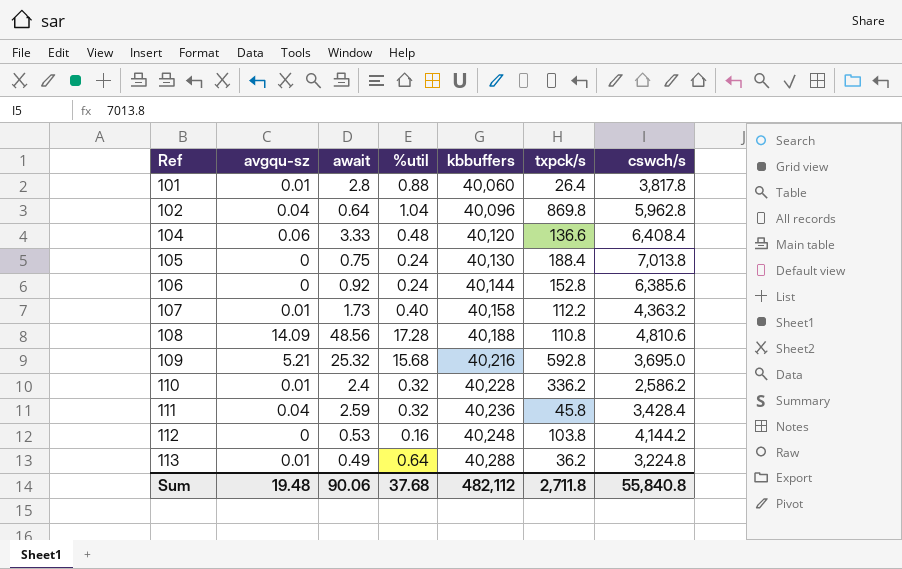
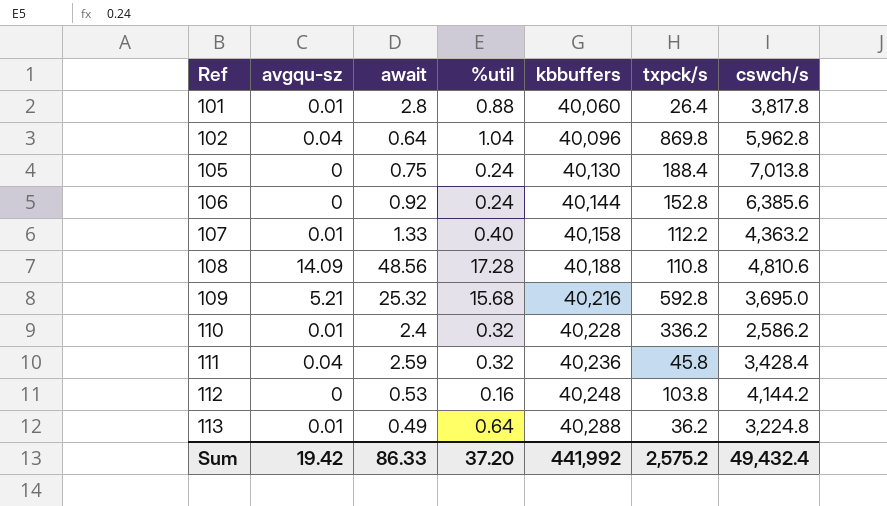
row 104: 0.06 | 3.33 | 0.48 | 40,120 | 136.6 | 6,408.4 -> none
107 | await: 1.73 -> 1.33
Sum | avgqu-sz: 19.48 -> 19.42
Sum | await: 90.06 -> 86.33
Sum | %util: 37.68 -> 37.20
Sum | kbbuffers: 482,112 -> 441,992
Sum | txpck/s: 2,711.8 -> 2,575.2
Sum | cswch/s: 55,840.8 -> 49,432.4

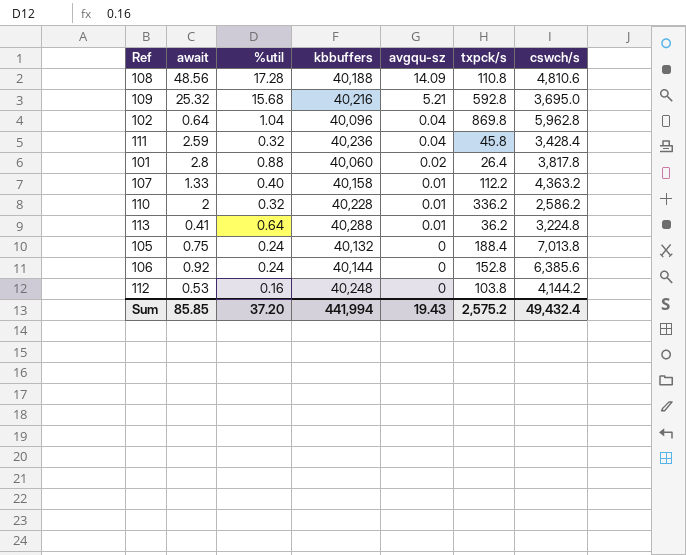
row order: Ref ascending -> avgqu-sz descending
column avgqu-sz | position: 2 -> 5
101 | avgqu-sz: 0.01 -> 0.02
110 | await: 2.4 -> 2
113 | await: 0.49 -> 0.41
105 | kbbuffers: 40,130 -> 40,132
Sum | await: 86.33 -> 85.85
Sum | kbbuffers: 441,992 -> 441,994
Sum | avgqu-sz: 19.42 -> 19.43

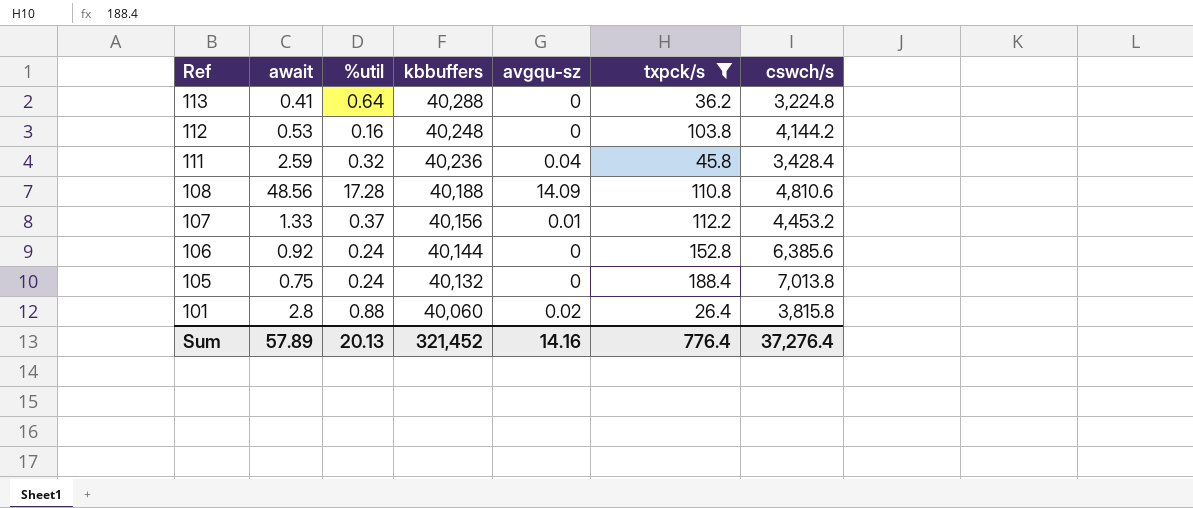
filter: none -> txpck/s <= 188.4
row order: avgqu-sz descending -> Ref descending
113 | avgqu-sz: 0.01 -> 0
107 | %util: 0.40 -> 0.37
107 | kbbuffers: 40,158 -> 40,156
107 | cswch/s: 4,363.2 -> 4,453.2
101 | cswch/s: 3,817.8 -> 3,815.8
Sum | await: 85.85 -> 57.89
Sum | %util: 37.20 -> 20.13
Sum | kbbuffers: 441,994 -> 321,452
Sum | avgqu-sz: 19.43 -> 14.16
Sum | txpck/s: 2,575.2 -> 776.4
Sum | cswch/s: 49,432.4 -> 37,276.4

